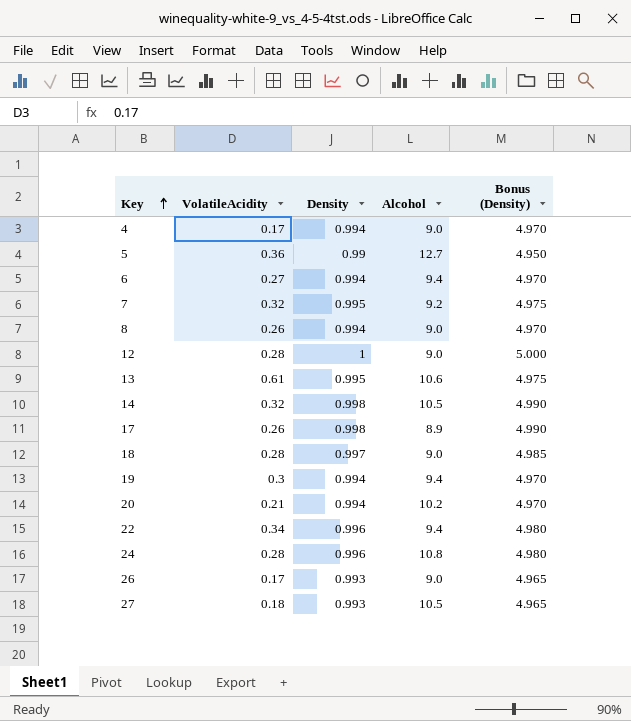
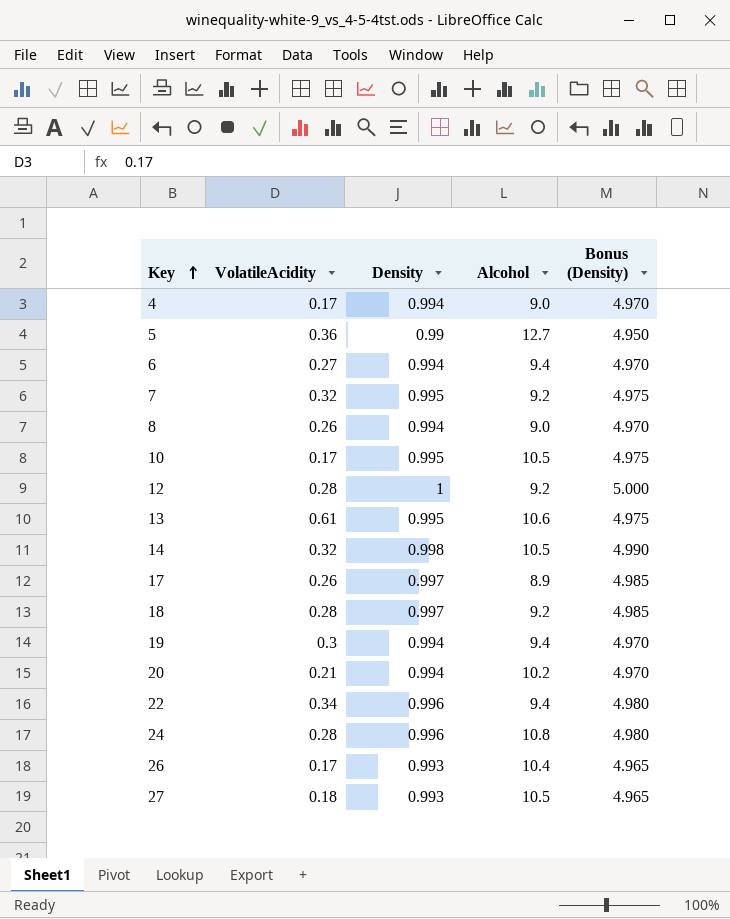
row 10: none -> 0.17 | 0.995 | 10.5 | 4.975
12 | Alcohol: 9.0 -> 9.2
17 | Density: 0.998 -> 0.997
17 | Bonus (Density): 4.990 -> 4.985
18 | Alcohol: 9.0 -> 9.2
26 | Alcohol: 9.0 -> 10.4

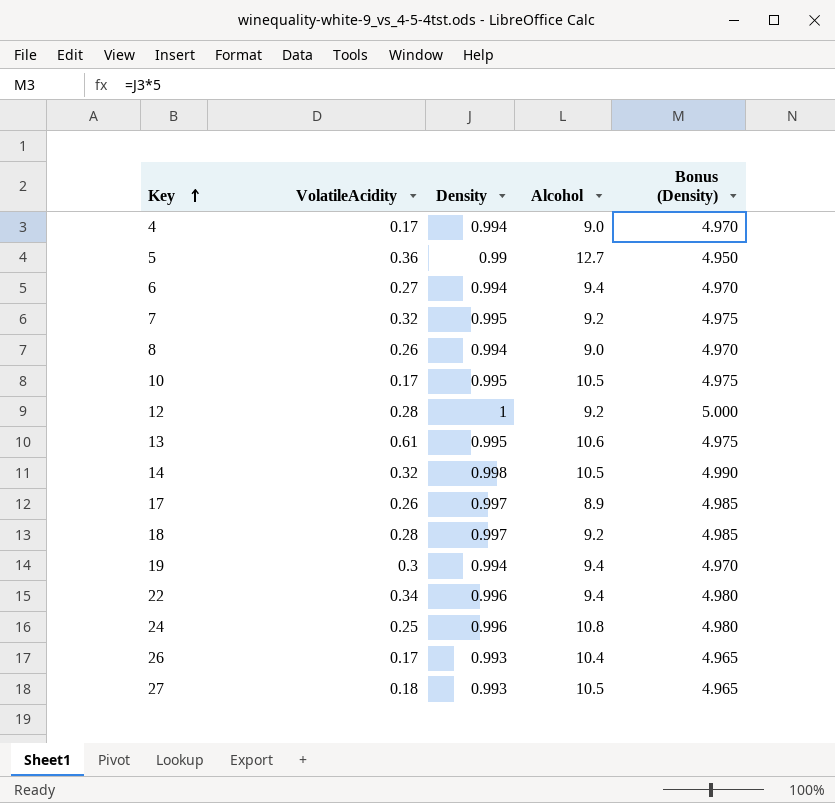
row 20: 0.21 | 0.994 | 10.2 | 4.970 -> none
24 | VolatileAcidity: 0.28 -> 0.25

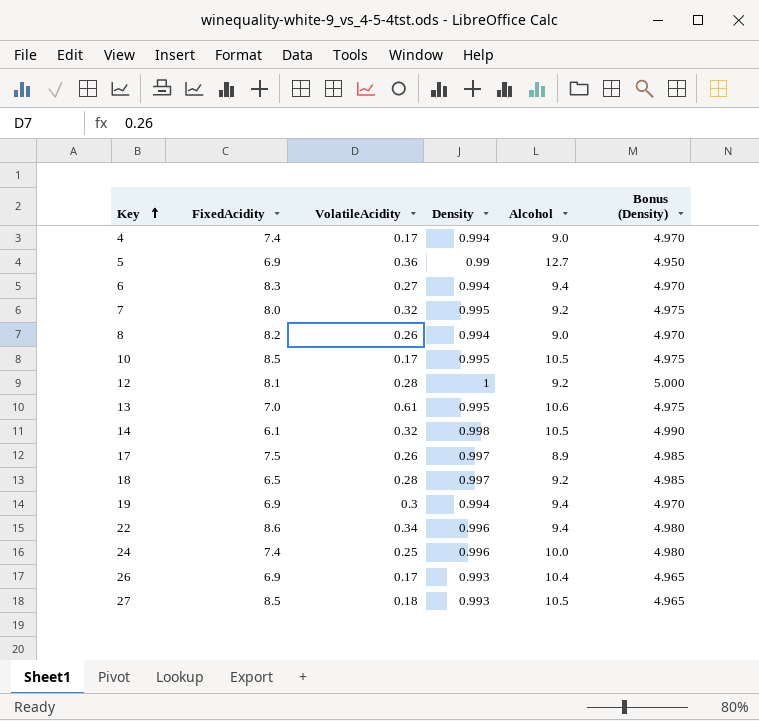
column FixedAcidity | position: none -> 2
24 | Alcohol: 10.8 -> 10.0

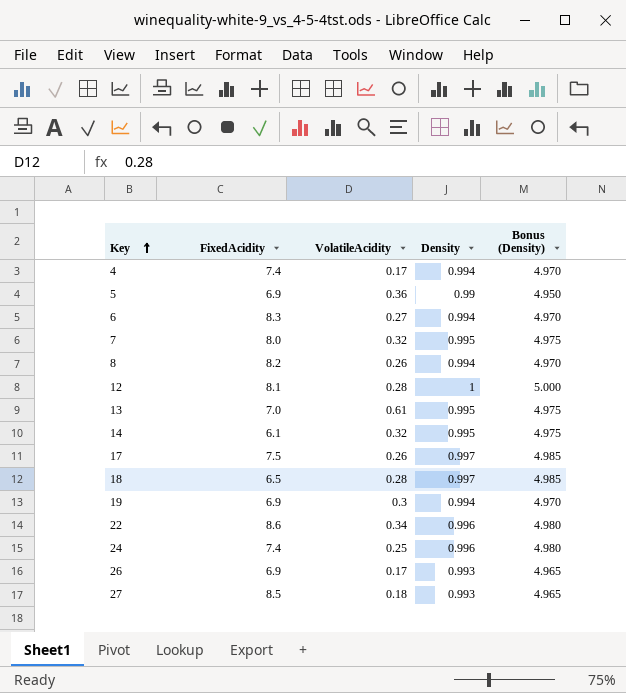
column Alcohol | position: 5 -> none
row 10: 8.5 | 0.17 | 0.995 | 10.5 | 4.975 -> none
14 | Density: 0.998 -> 0.995
14 | Bonus (Density): 4.990 -> 4.975

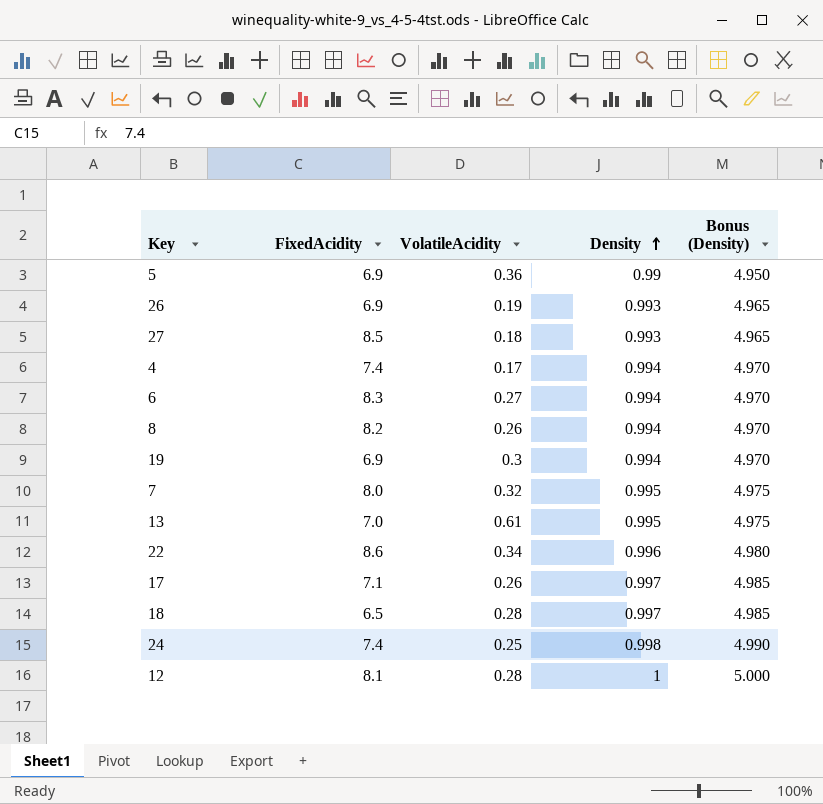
row order: Key ascending -> Density ascending
row 14: 6.1 | 0.32 | 0.995 | 4.975 -> none
26 | VolatileAcidity: 0.17 -> 0.19
17 | FixedAcidity: 7.5 -> 7.1
24 | Density: 0.996 -> 0.998
24 | Bonus (Density): 4.980 -> 4.990

